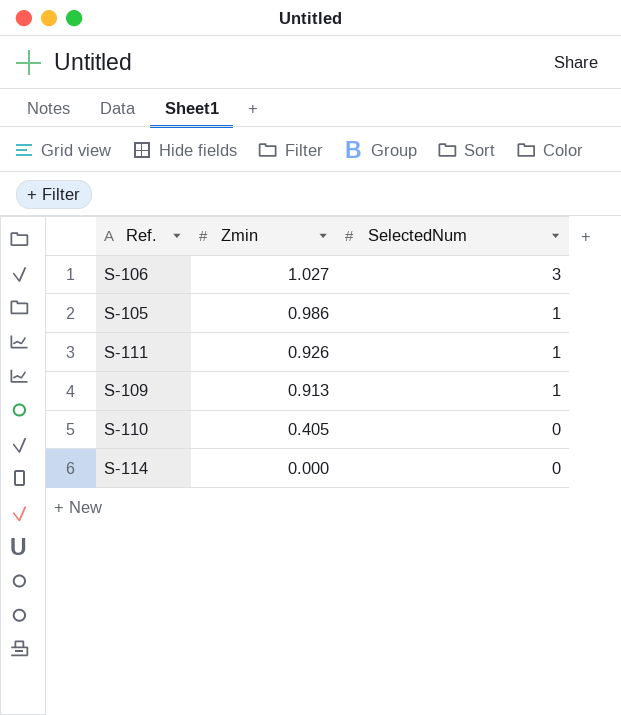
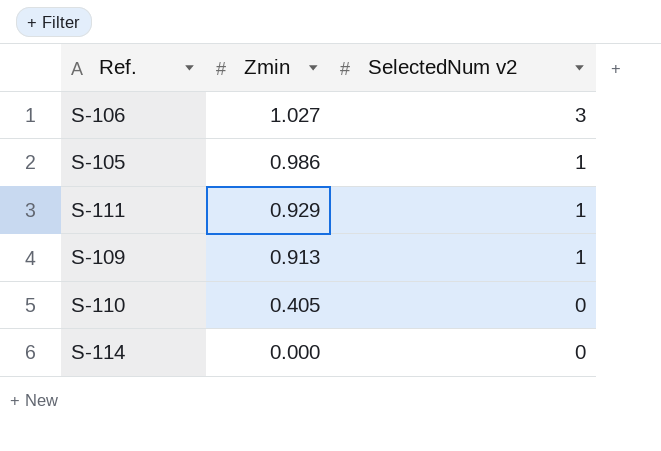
column name: SelectedNum -> SelectedNum v2
S-111 | Zmin: 0.926 -> 0.929

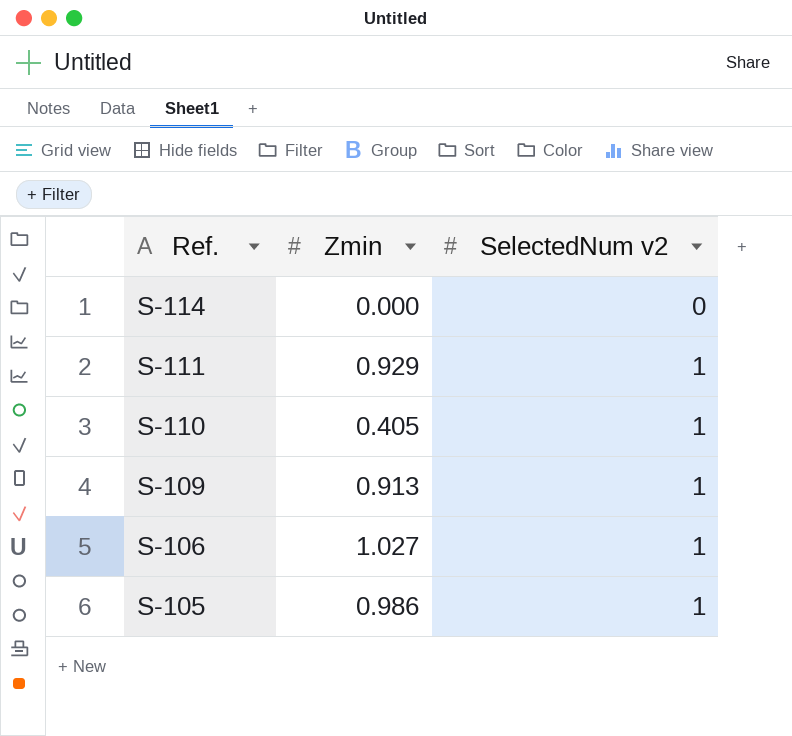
row order: Zmin descending -> Ref. descending
S-110 | SelectedNum v2: 0 -> 1
S-106 | SelectedNum v2: 3 -> 1

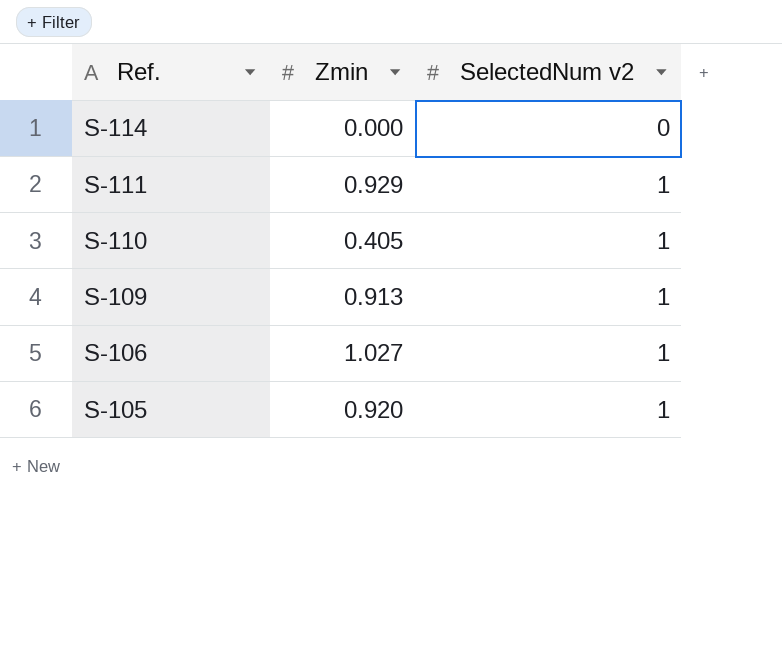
S-105 | Zmin: 0.986 -> 0.920

